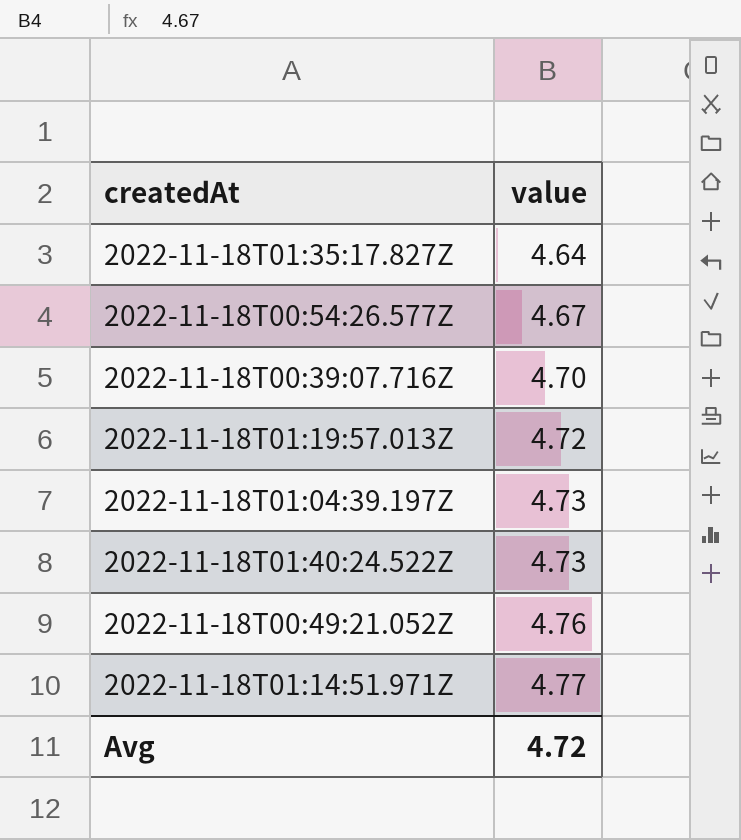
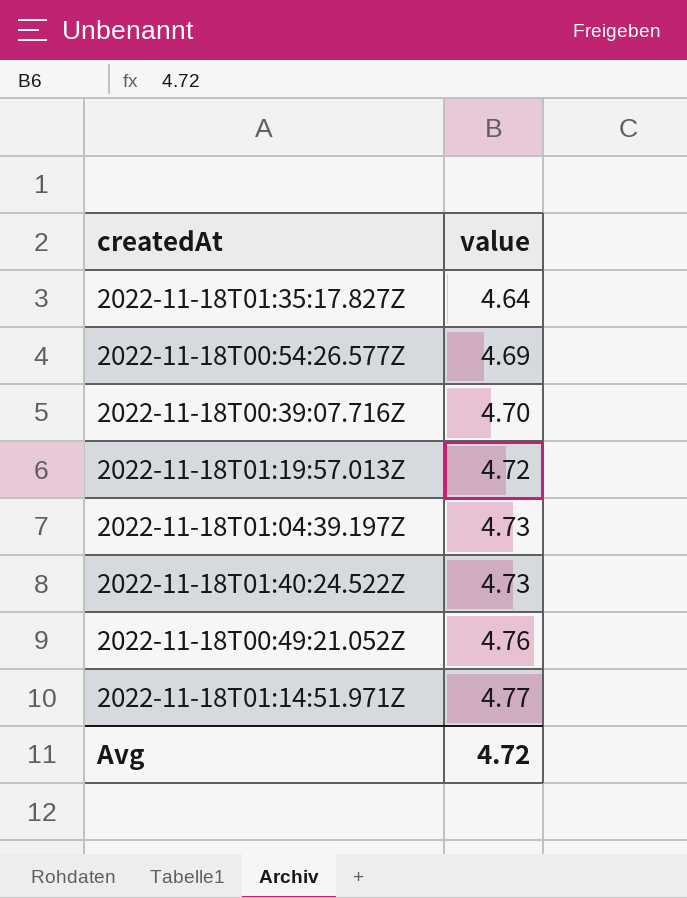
2022-11-18T00:54:26.577Z | value: 4.67 -> 4.69

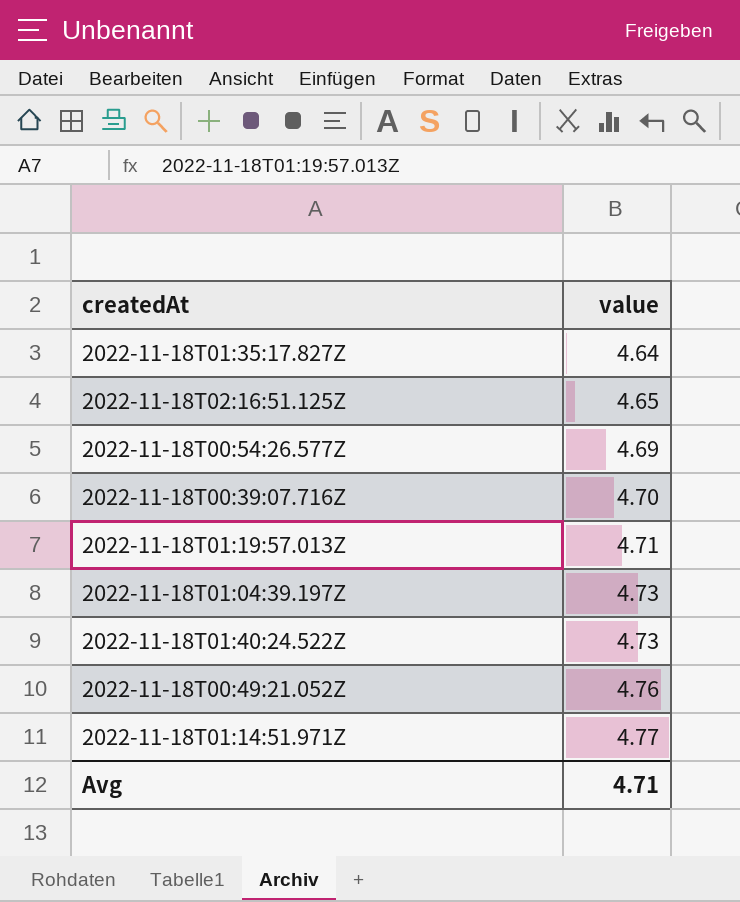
row 2022-11-18T02:16:51.125Z: none -> 4.65
2022-11-18T01:19:57.013Z | value: 4.72 -> 4.71
Avg | value: 4.72 -> 4.71

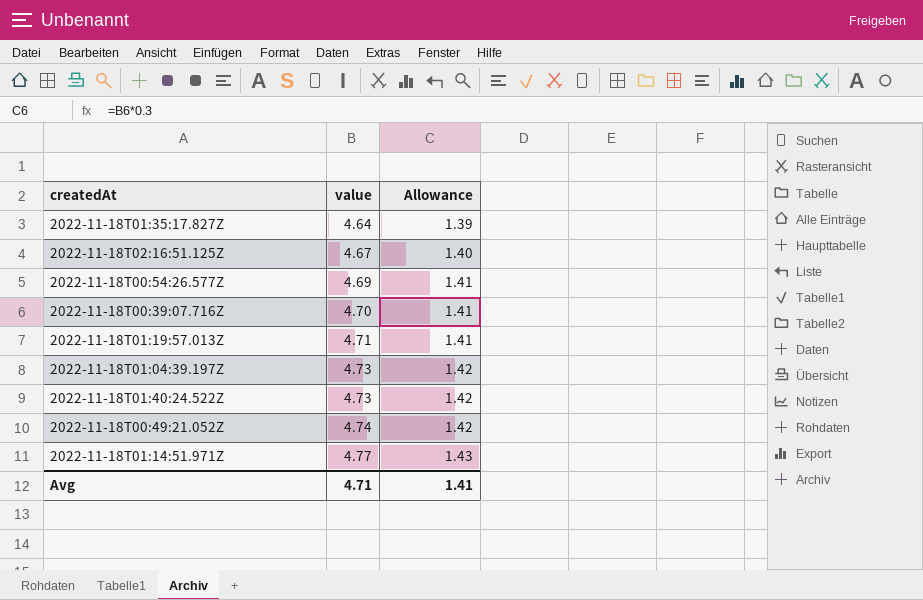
column Allowance | formula: none -> [value] * 0.3
2022-11-18T02:16:51.125Z | value: 4.65 -> 4.67
2022-11-18T00:49:21.052Z | value: 4.76 -> 4.74

